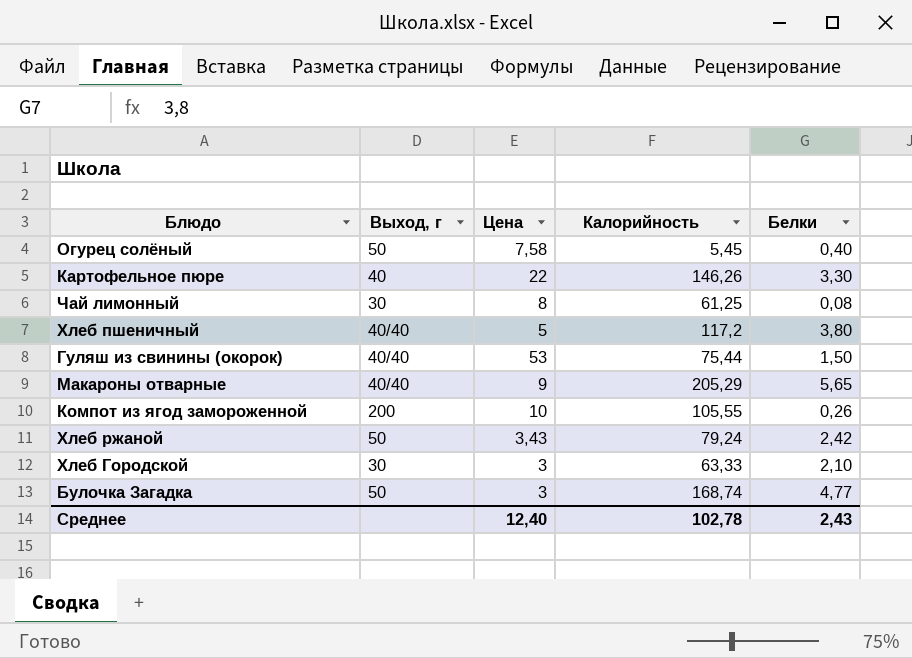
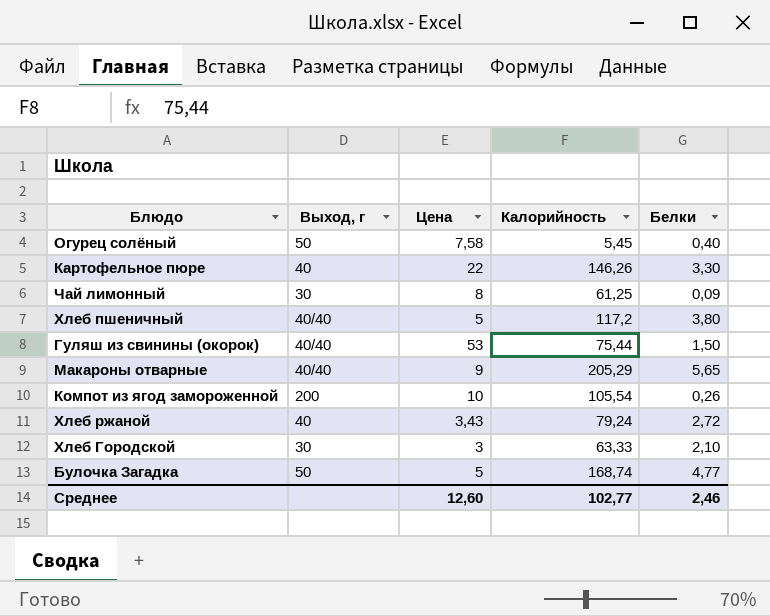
Чай лимонный | Белки: 0,08 -> 0,09
Компот из ягод замороженной | Калорийность: 105,55 -> 105,54
Хлеб ржаной | Выход, г: 50 -> 40
Хлеб ржаной | Белки: 2,42 -> 2,72
Булочка Загадка | Цена: 3 -> 5
Среднее | Цена: 12,40 -> 12,60
Среднее | Калорийность: 102,78 -> 102,77
Среднее | Белки: 2,43 -> 2,46

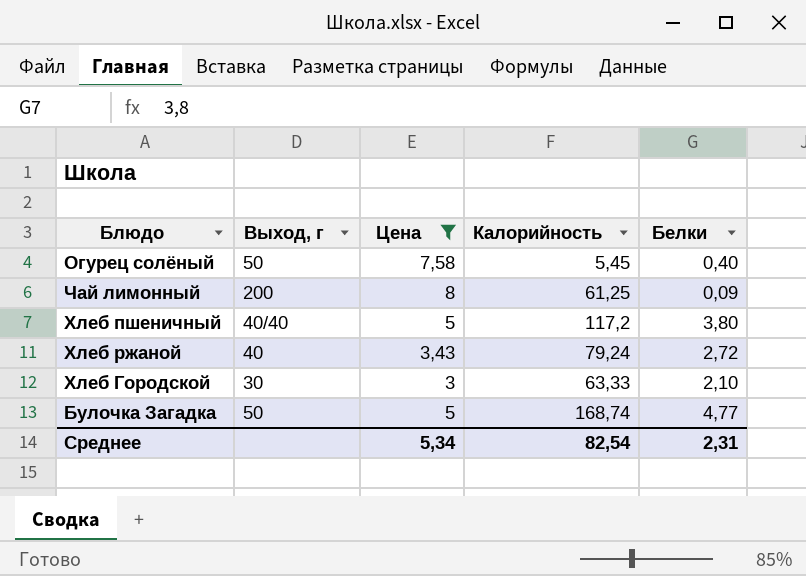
filter: none -> Цена <= 8
Чай лимонный | Выход, г: 30 -> 200
Среднее | Цена: 12,60 -> 5,34
Среднее | Калорийность: 102,77 -> 82,54
Среднее | Белки: 2,46 -> 2,31

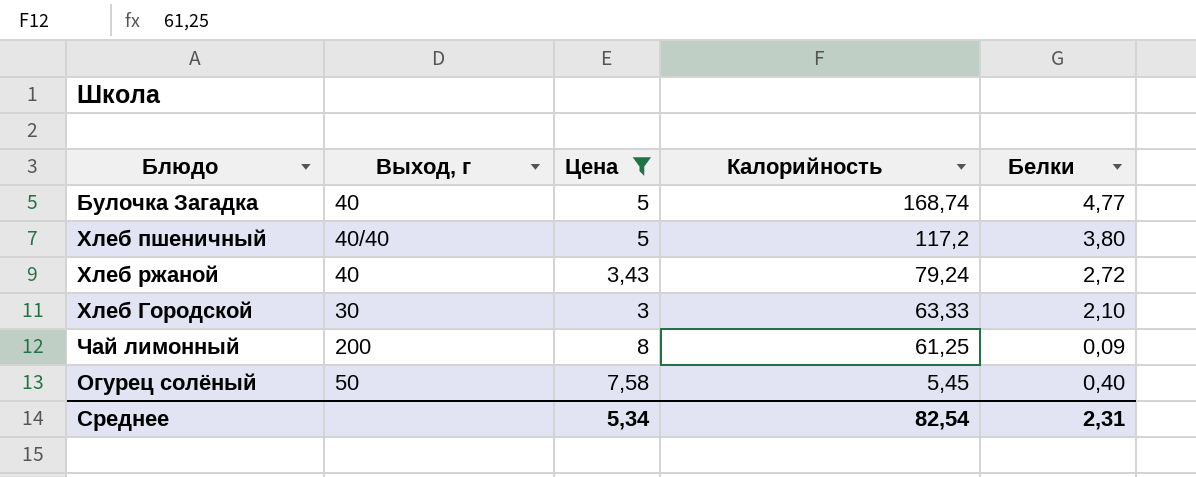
row order: none -> Калорийность descending
Булочка Загадка | Выход, г: 50 -> 40

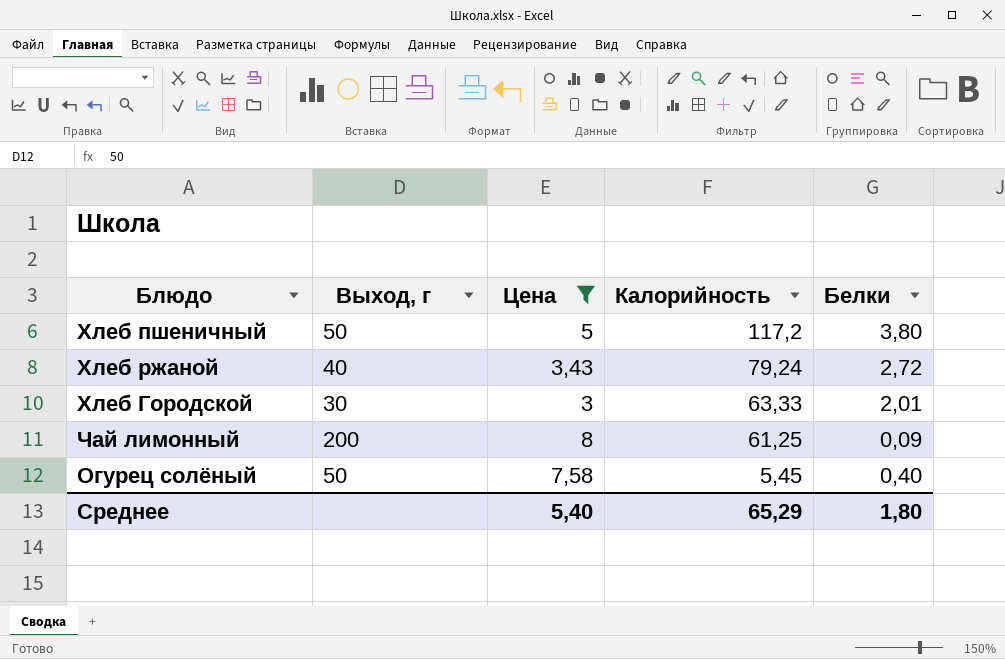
row Булочка Загадка: 40 | 5 | 168,74 | 4,77 -> none
Хлеб пшеничный | Выход, г: 40/40 -> 50
Хлеб Городской | Белки: 2,10 -> 2,01
Среднее | Цена: 5,34 -> 5,40
Среднее | Калорийность: 82,54 -> 65,29
Среднее | Белки: 2,31 -> 1,80

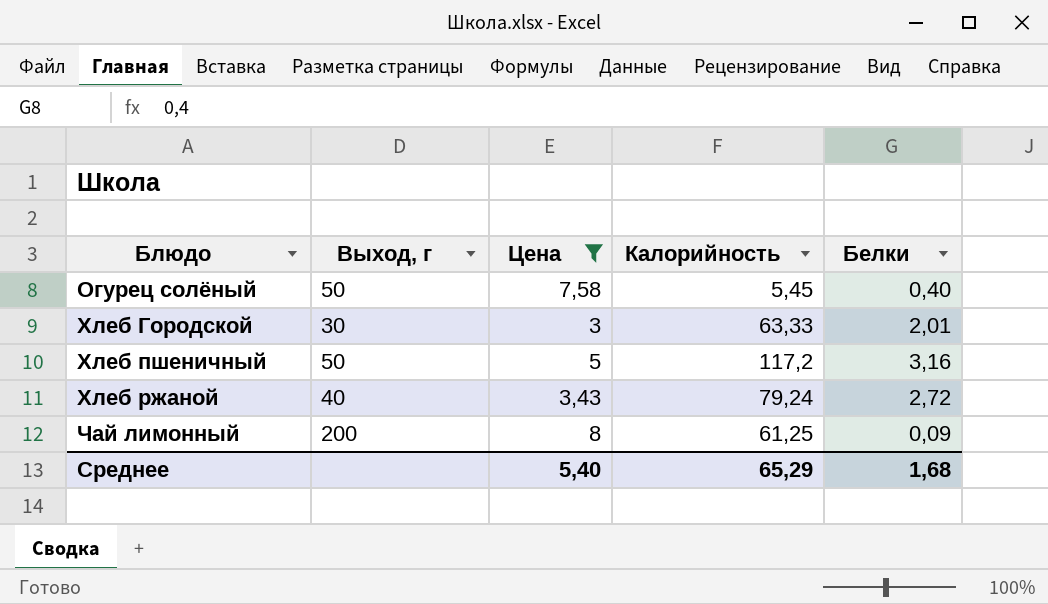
row order: Калорийность descending -> Блюдо ascending
Хлеб пшеничный | Белки: 3,80 -> 3,16
Среднее | Белки: 1,80 -> 1,68

